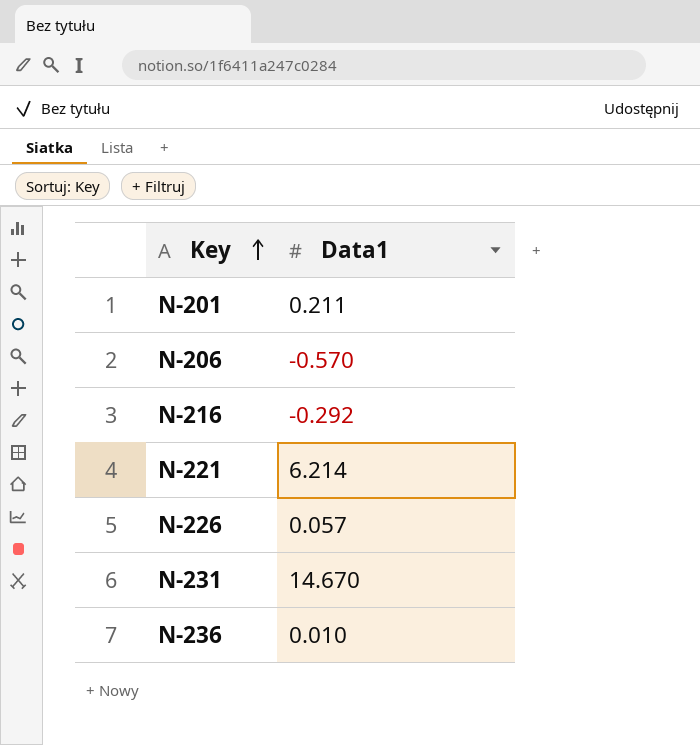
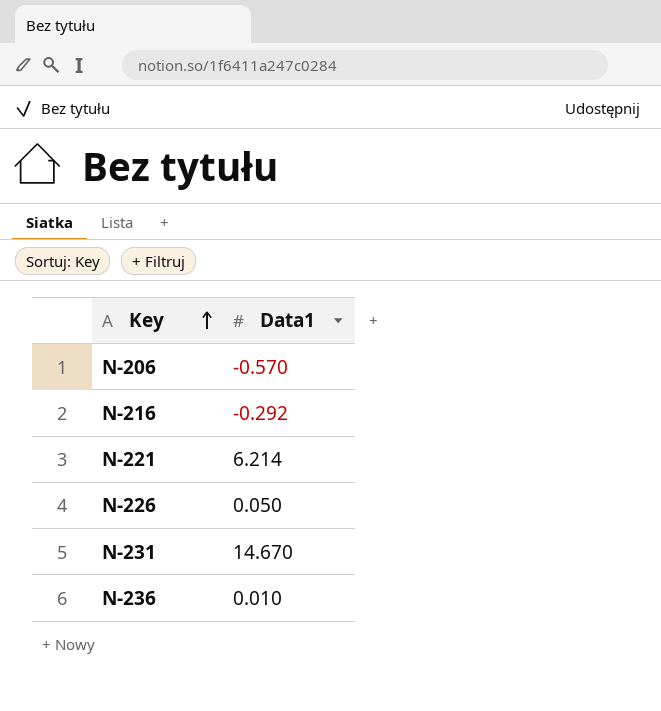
row N-201: 0.211 -> none
N-226 | Data1: 0.057 -> 0.050

